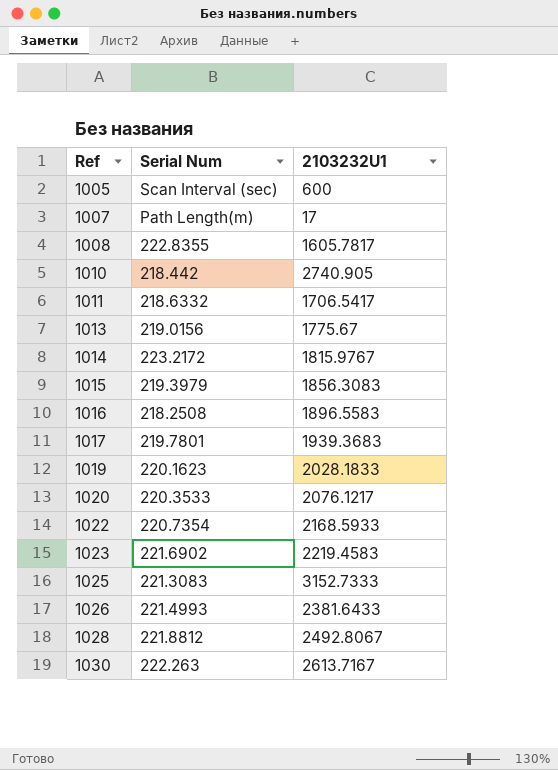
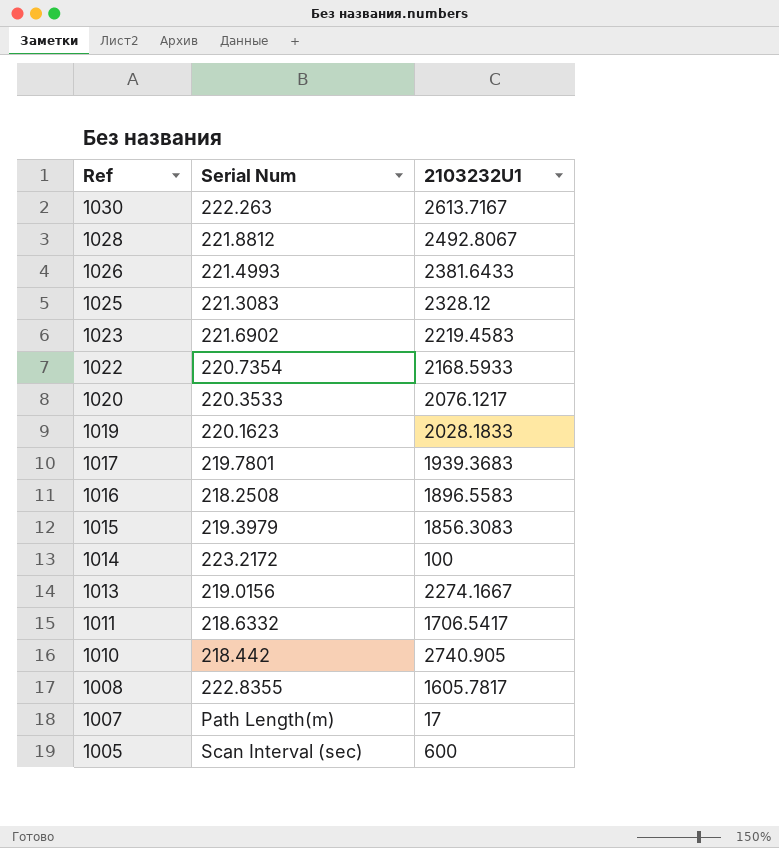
row order: Ref ascending -> Ref descending
1025 | 2103232U1: 3152.7333 -> 2328.12
1014 | 2103232U1: 1815.9767 -> 100
1013 | 2103232U1: 1775.67 -> 2274.1667

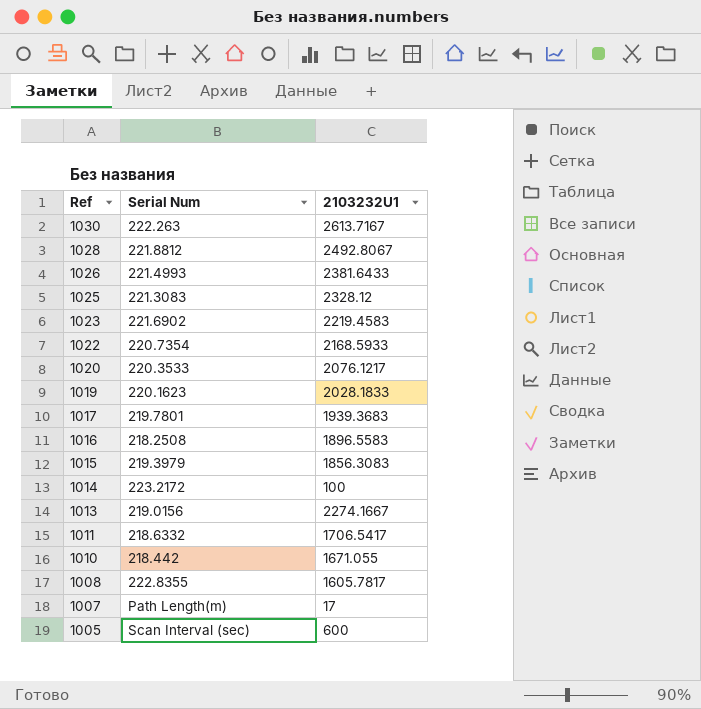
1010 | 2103232U1: 2740.905 -> 1671.055

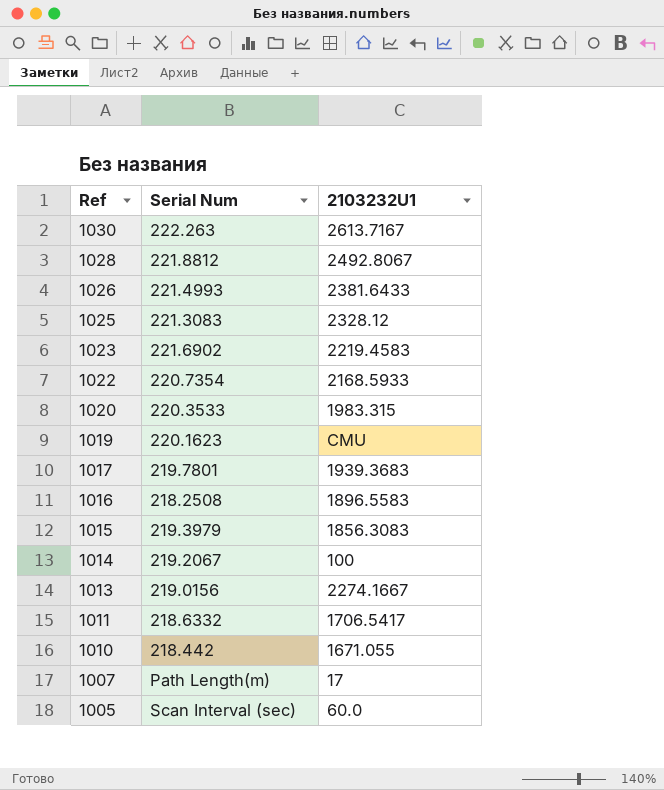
row 1008: 222.8355 | 1605.7817 -> none
1020 | 2103232U1: 2076.1217 -> 1983.315
1019 | 2103232U1: 2028.1833 -> CMU
1014 | Serial Num: 223.2172 -> 219.2067
1005 | 2103232U1: 600 -> 60.0

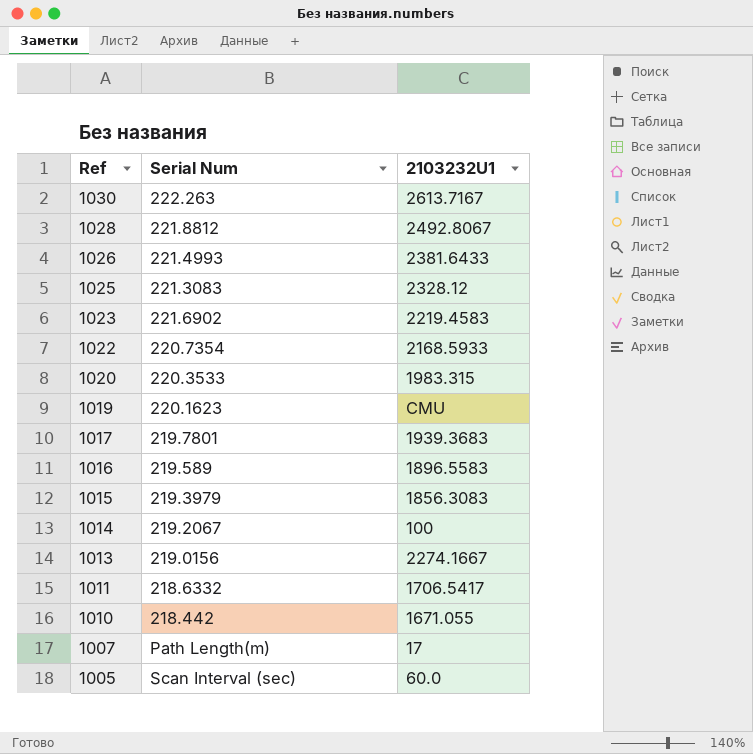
1016 | Serial Num: 218.2508 -> 219.589

